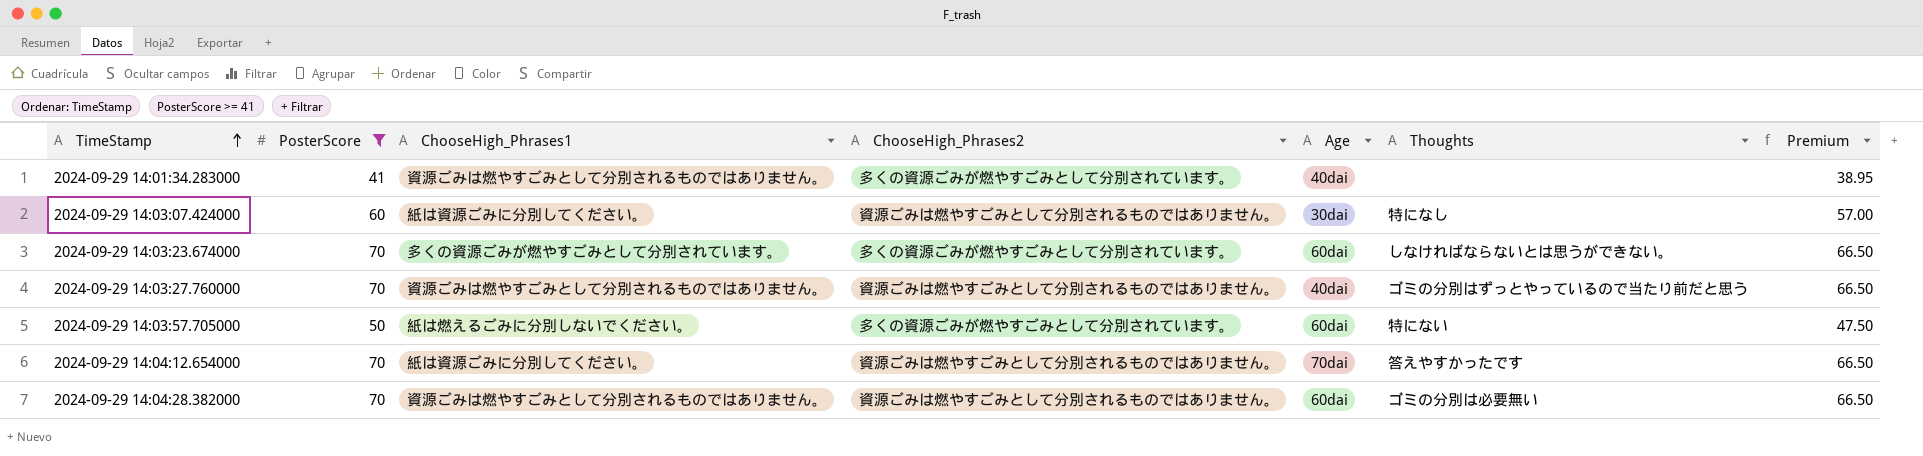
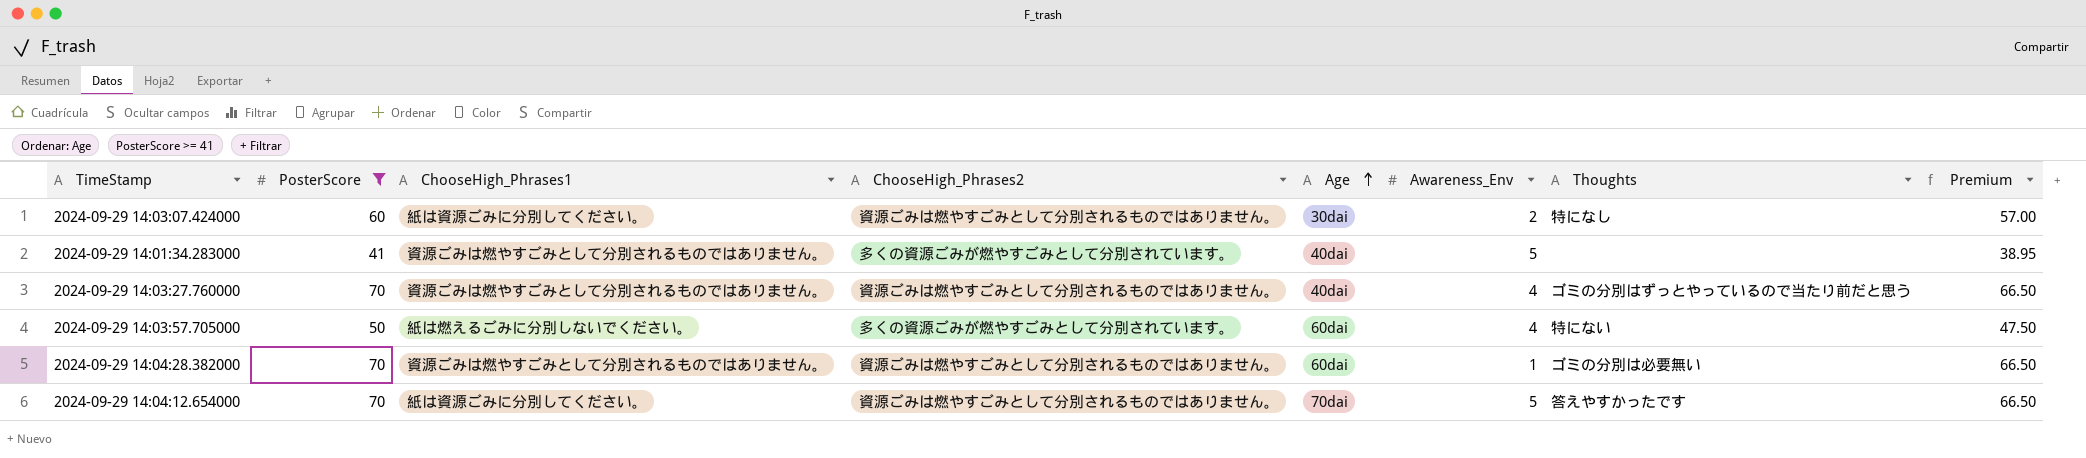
row order: TimeStamp ascending -> Age ascending
column Awareness_Env | position: none -> 6
row 2024-09-29 14:03:23.674000: 70 | 多くの資源ごみが燃やすごみとして分別されています。 | 多くの資源ごみが燃やすごみとして分別されています。 | 60dai | しなければならないとは思うができない。 | 66.50 -> none

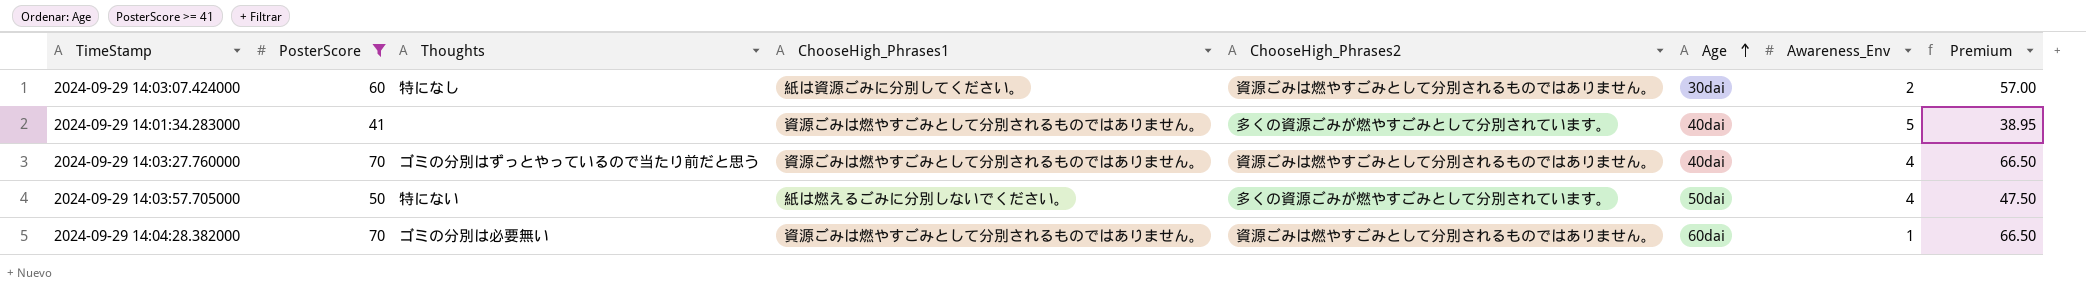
column Thoughts | position: 7 -> 3
row 2024-09-29 14:04:12.654000: 70 | 紙は資源ごみに分別してください。 | 資源ごみは燃やすごみとして分別されるものではありません。 | 70dai | 5 | 答えやすかったです | 66.50 -> none
2024-09-29 14:03:57.705000 | Age: 60dai -> 50dai

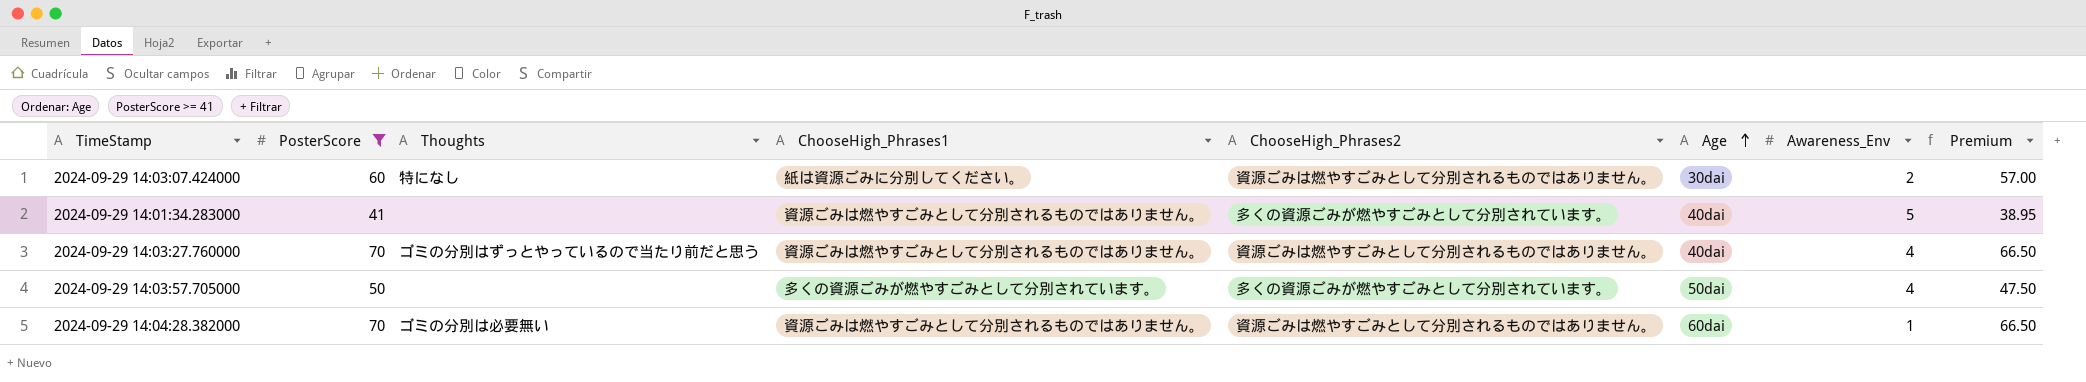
2024-09-29 14:03:57.705000 | Thoughts: 特にない -> none
2024-09-29 14:03:57.705000 | ChooseHigh_Phrases1: 紙は燃えるごみに分別しないでください。 -> 多くの資源ごみが燃やすごみとして分別されています。

